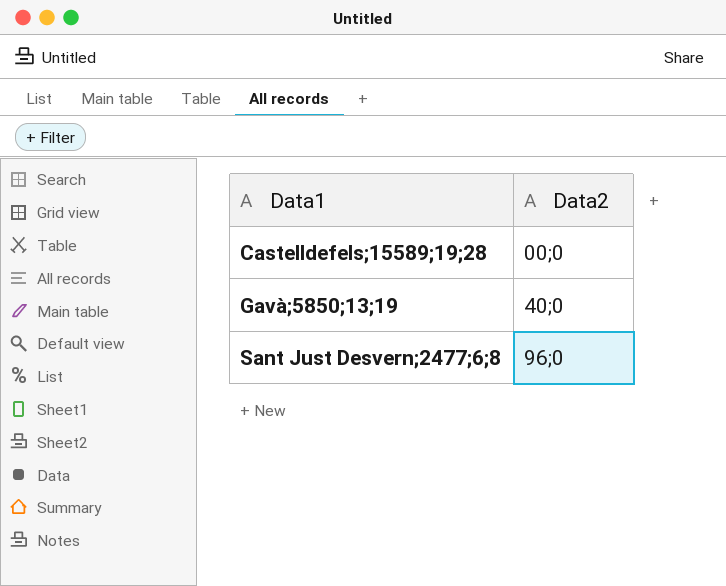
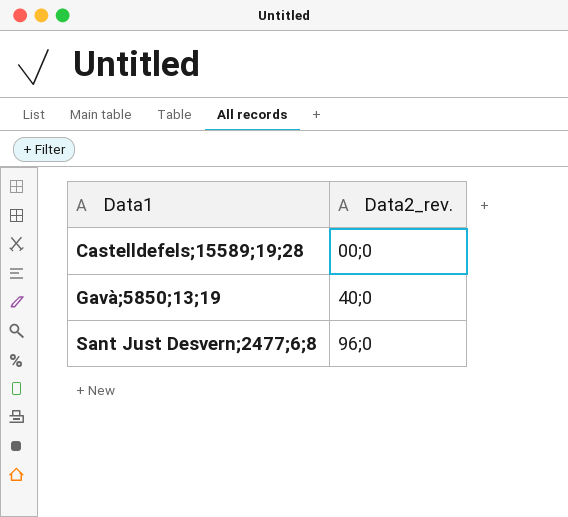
column name: Data2 -> Data2_rev.

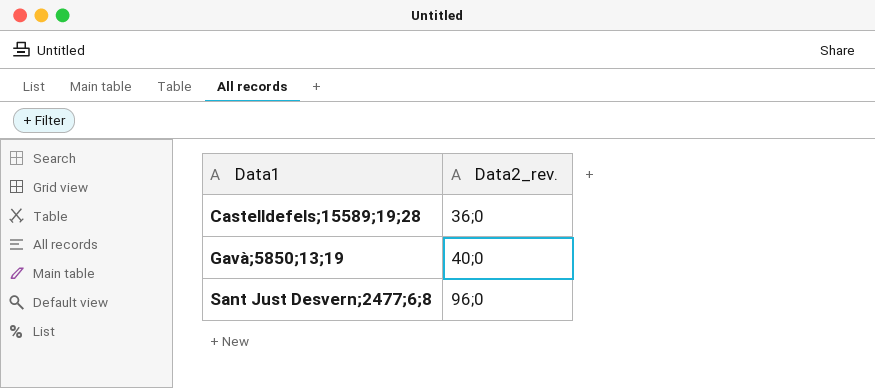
Castelldefels;15589;19;28 | Data2_rev.: 00;0 -> 36;0

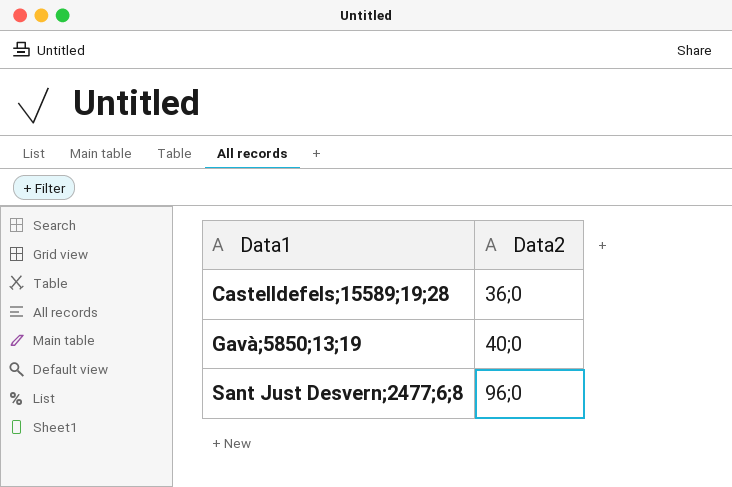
column name: Data2_rev. -> Data2

